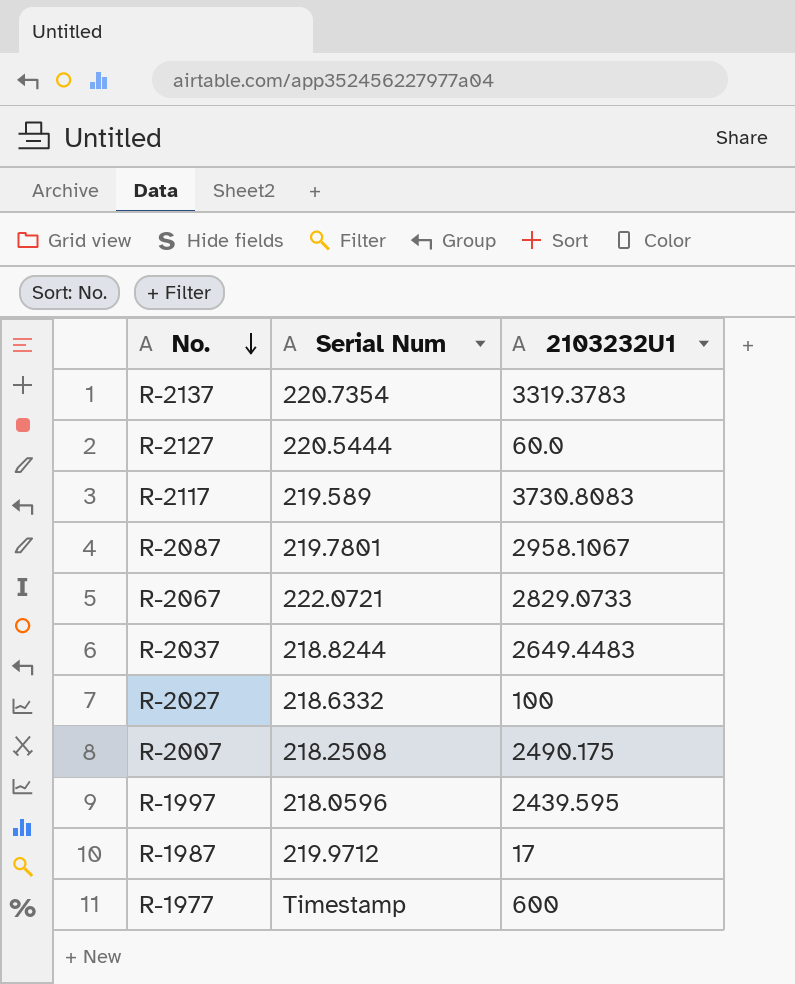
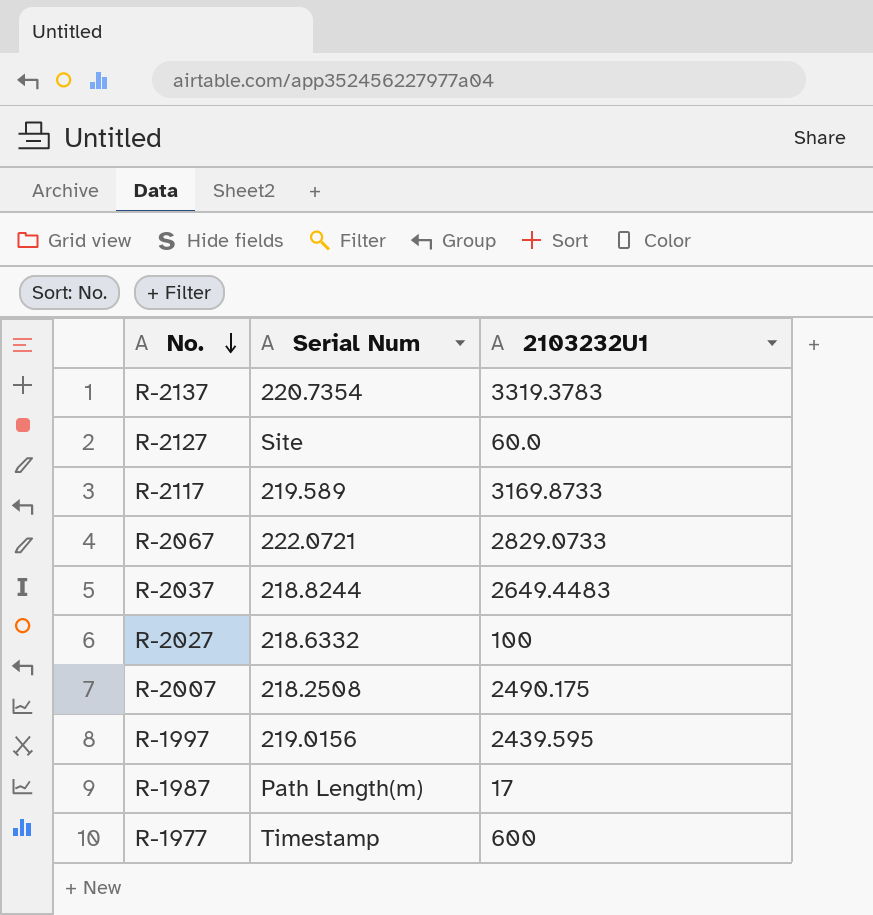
row R-2087: 219.7801 | 2958.1067 -> none
R-2127 | Serial Num: 220.5444 -> Site
R-2117 | 2103232U1: 3730.8083 -> 3169.8733
R-1997 | Serial Num: 218.0596 -> 219.0156
R-1987 | Serial Num: 219.9712 -> Path Length(m)

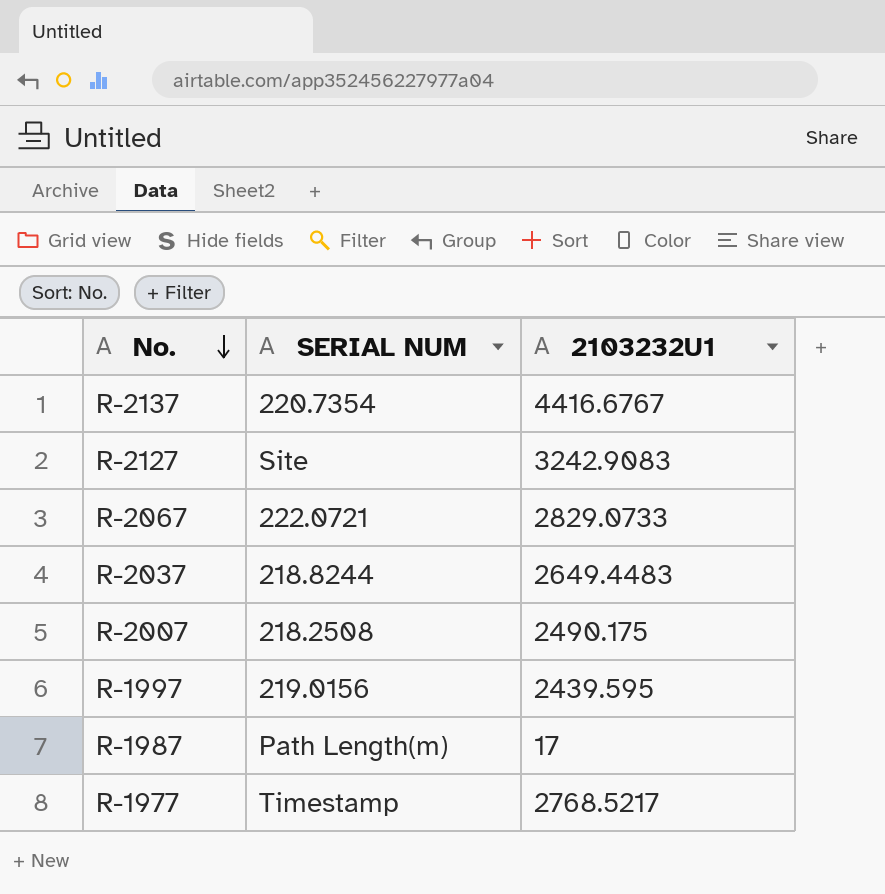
column name: Serial Num -> SERIAL NUM
row R-2117: 219.589 | 3169.8733 -> none
row R-2027: 218.6332 | 100 -> none
R-2137 | 2103232U1: 3319.3783 -> 4416.6767
R-2127 | 2103232U1: 60.0 -> 3242.9083
R-1977 | 2103232U1: 600 -> 2768.5217

